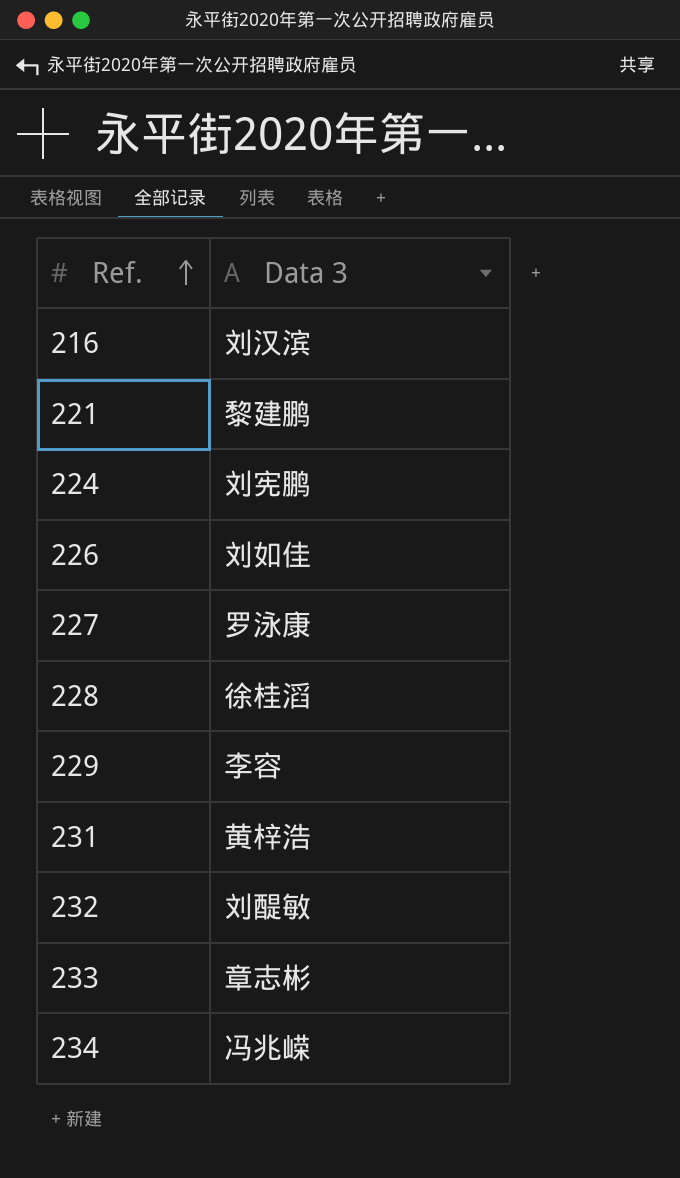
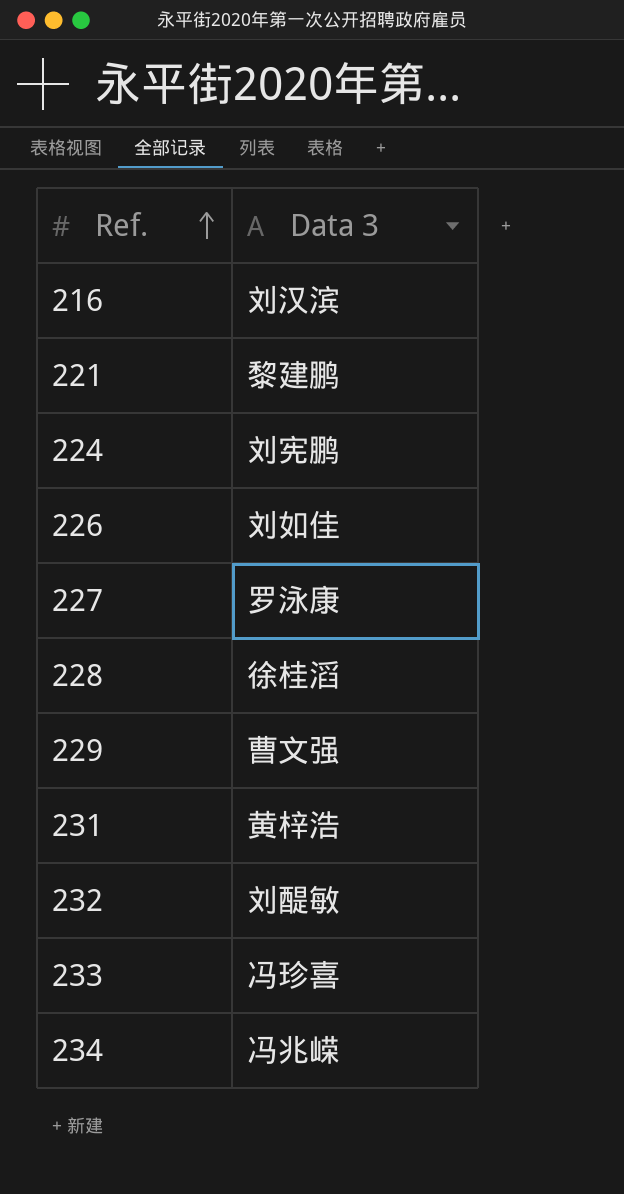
229 | Data 3: 李容 -> 曹文强
233 | Data 3: 章志彬 -> 冯珍喜

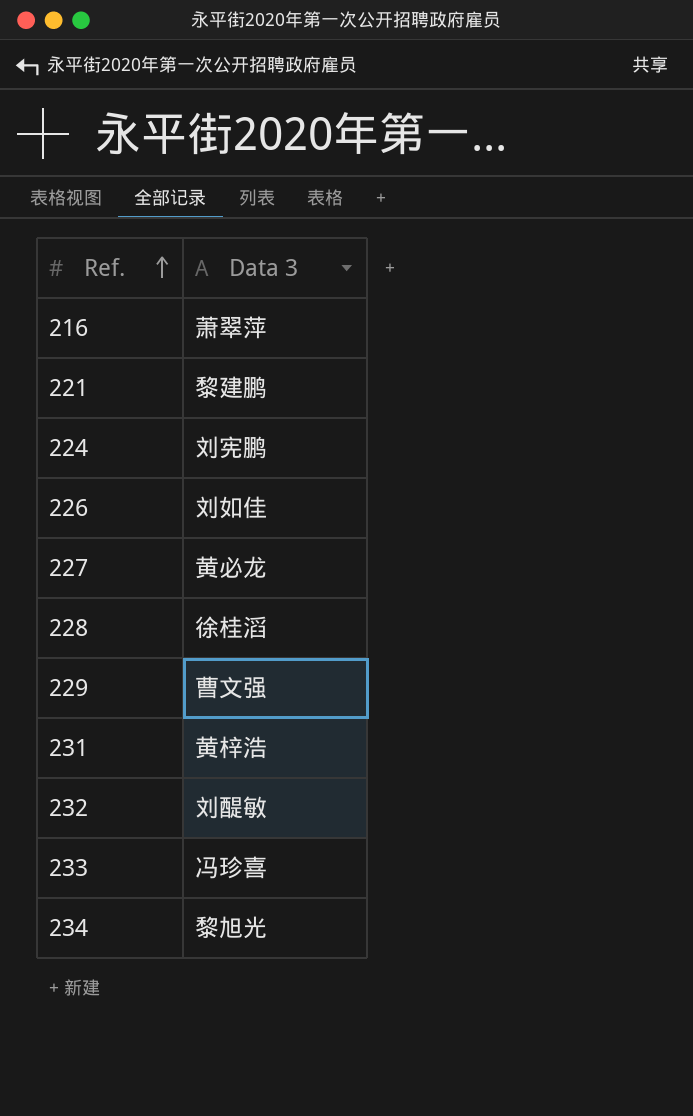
216 | Data 3: 刘汉滨 -> 萧翠萍
227 | Data 3: 罗泳康 -> 黄必龙
234 | Data 3: 冯兆嵘 -> 黎旭光

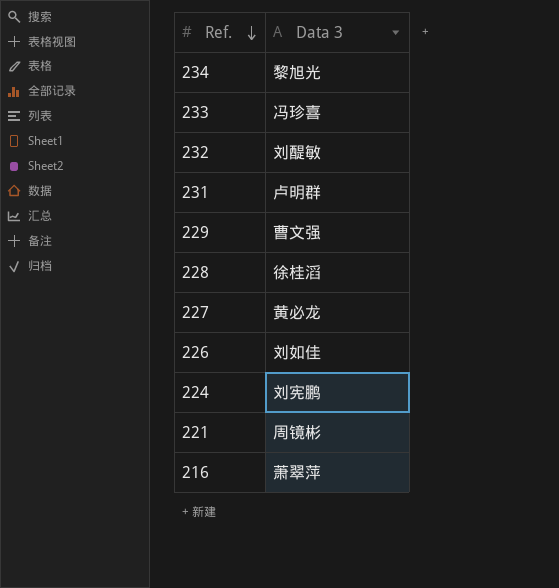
row order: Ref. ascending -> Ref. descending
231 | Data 3: 黄梓浩 -> 卢明群
221 | Data 3: 黎建鹏 -> 周镜彬

